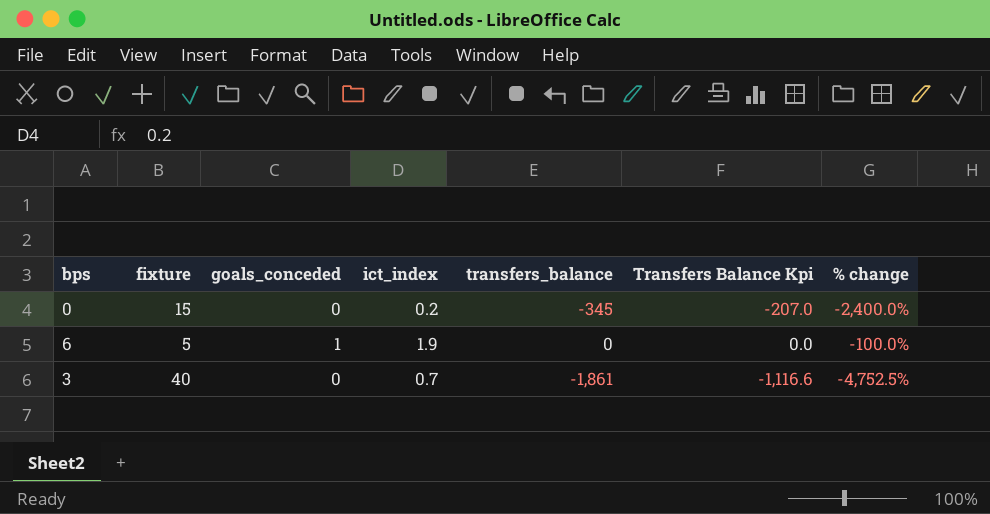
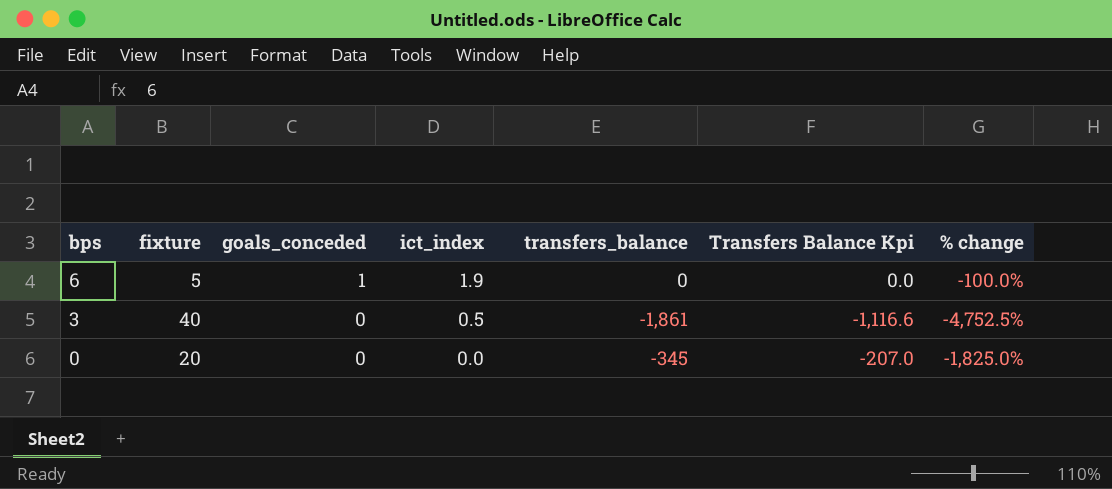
row order: none -> bps descending
3 | ict_index: 0.7 -> 0.5
0 | fixture: 15 -> 20
0 | ict_index: 0.2 -> 0.0
0 | % change: -2,400.0% -> -1,825.0%

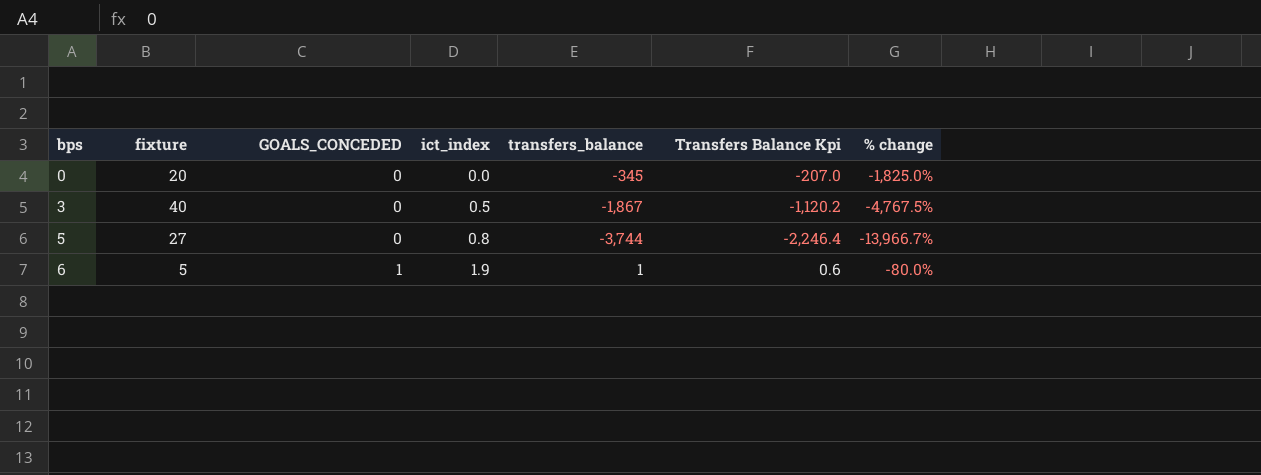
row order: bps descending -> bps ascending
column name: goals_conceded -> GOALS_CONCEDED
3 | transfers_balance: -1,861 -> -1,867
3 | Transfers Balance Kpi: -1,116.6 -> -1,120.2
3 | % change: -4,752.5% -> -4,767.5%
row 5: none -> 27 | 0 | 0.8 | -3,744 | -2,246.4 | -13,966.7%
6 | transfers_balance: 0 -> 1
6 | Transfers Balance Kpi: 0.0 -> 0.6
6 | % change: -100.0% -> -80.0%

